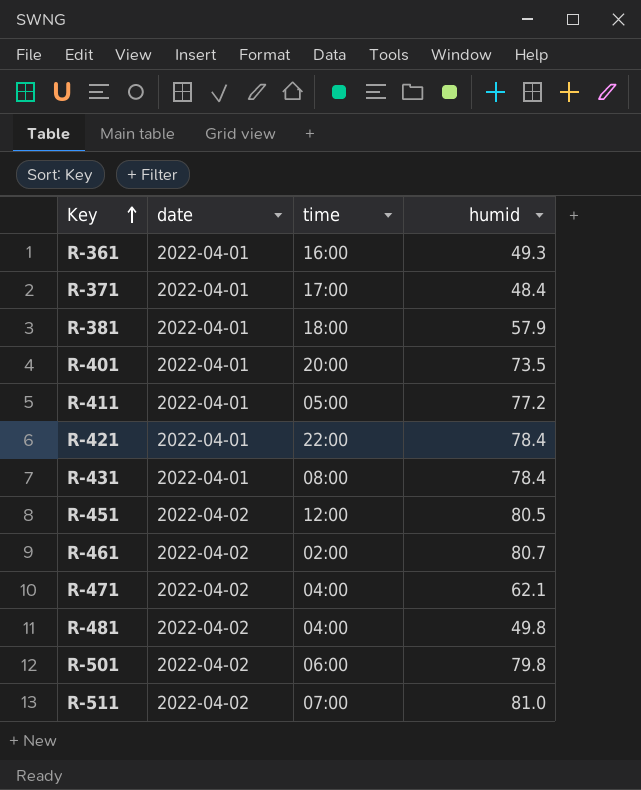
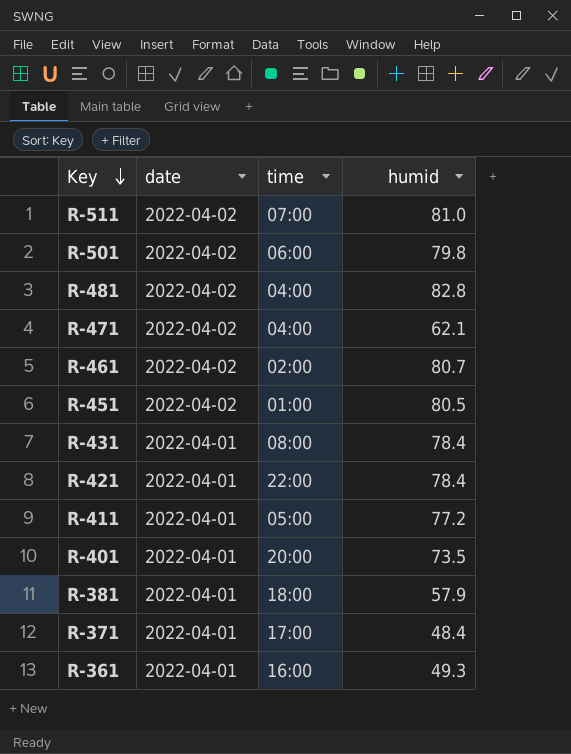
row order: Key ascending -> Key descending
R-481 | humid: 49.8 -> 82.8
R-451 | time: 12:00 -> 01:00

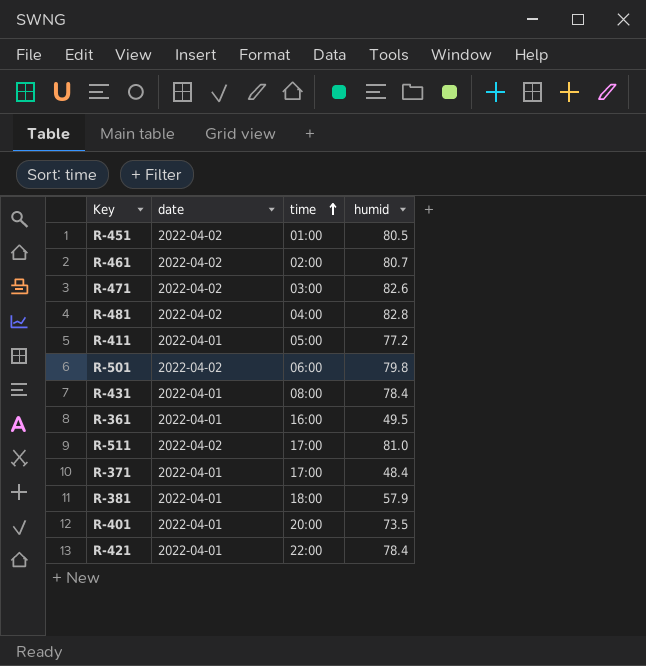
row order: Key descending -> time ascending
R-471 | time: 04:00 -> 03:00
R-471 | humid: 62.1 -> 82.6
R-361 | humid: 49.3 -> 49.5
R-511 | time: 07:00 -> 17:00

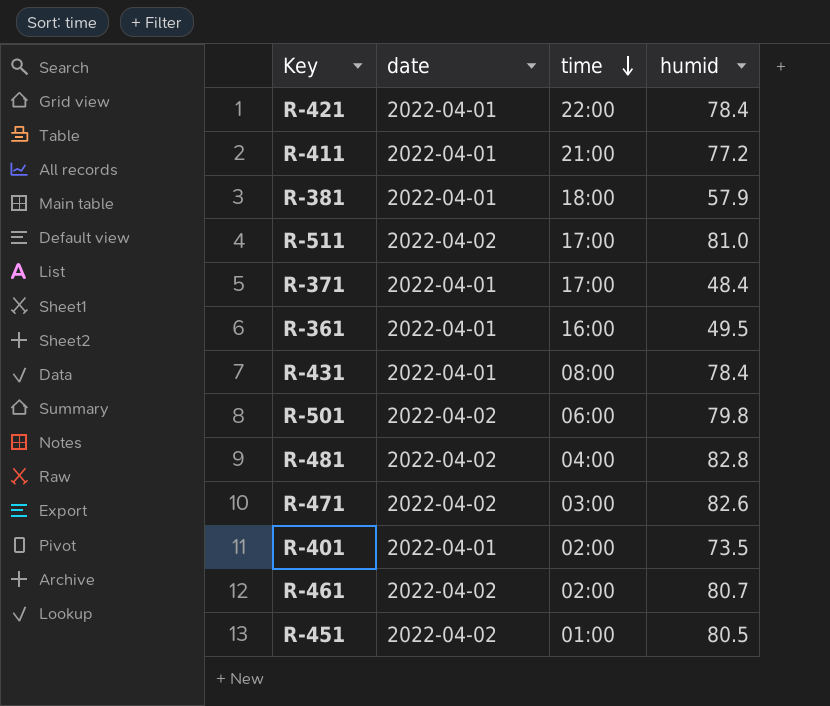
row order: time ascending -> time descending
R-411 | time: 05:00 -> 21:00
R-401 | time: 20:00 -> 02:00

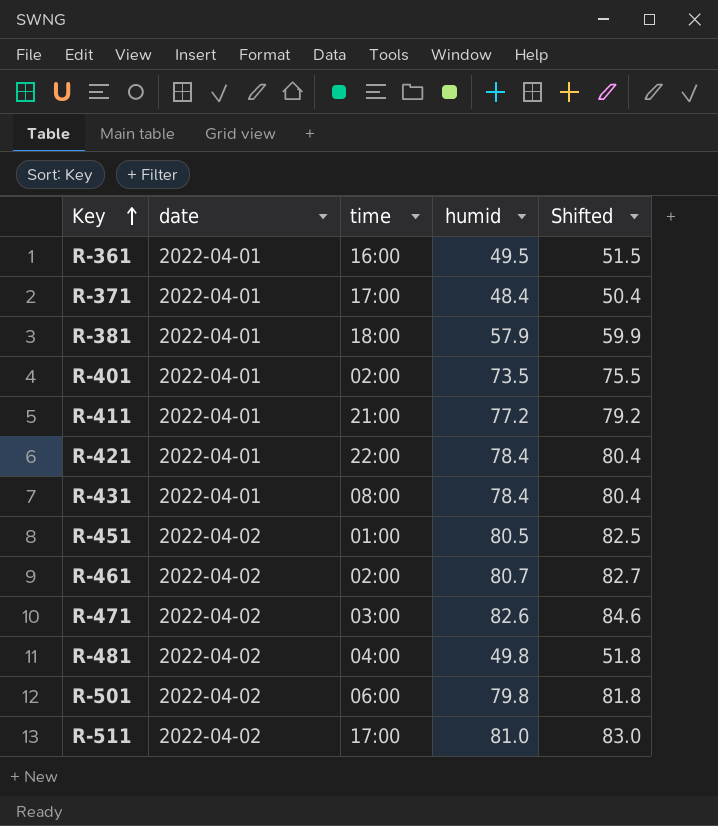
row order: time descending -> Key ascending
column Shifted | formula: none -> [humid] + 2
R-481 | humid: 82.8 -> 49.8

